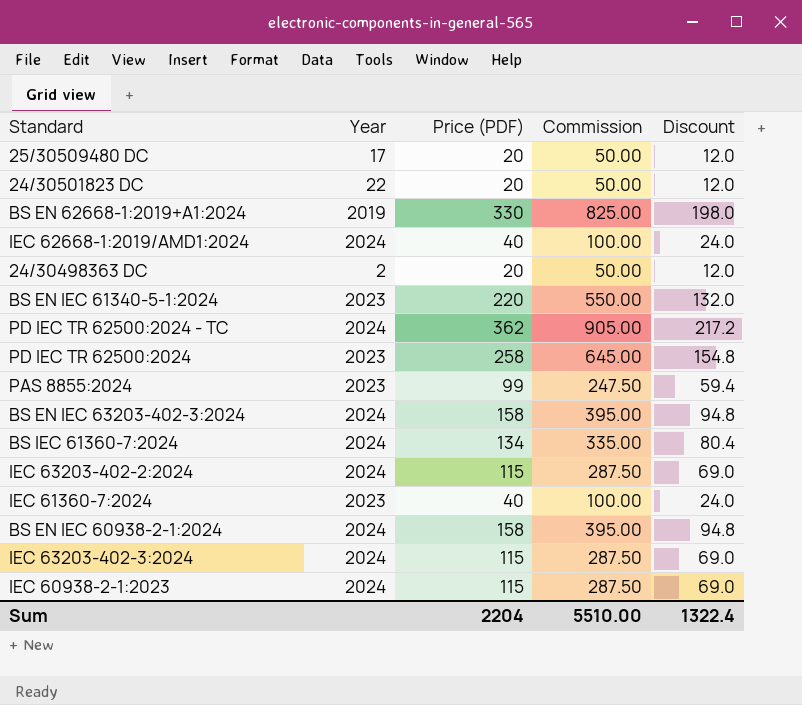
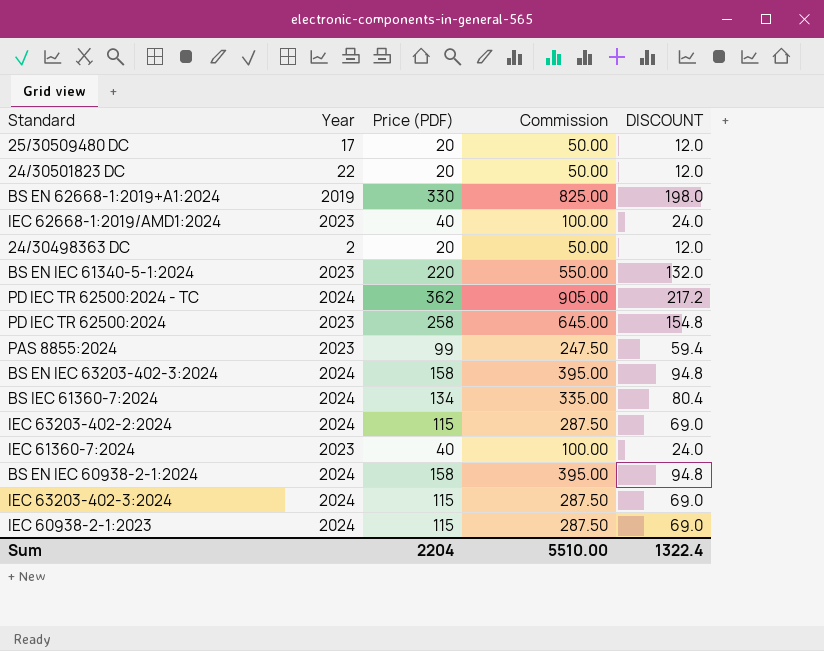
column name: Discount -> DISCOUNT
IEC 62668-1:2019/AMD1:2024 | Year: 2024 -> 2023

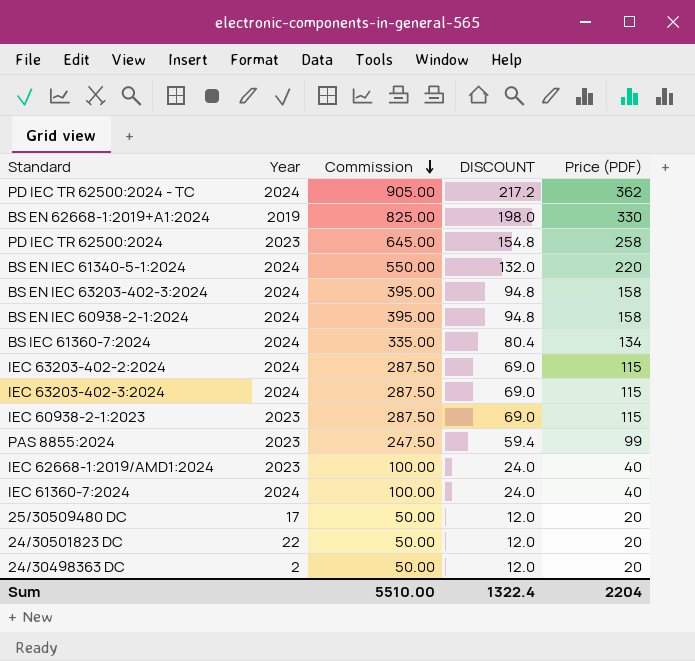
row order: none -> Commission descending
column Price (PDF) | position: 3 -> 5
BS EN IEC 61340-5-1:2024 | Year: 2023 -> 2024
IEC 60938-2-1:2023 | Year: 2024 -> 2023
IEC 61360-7:2024 | Year: 2023 -> 2024

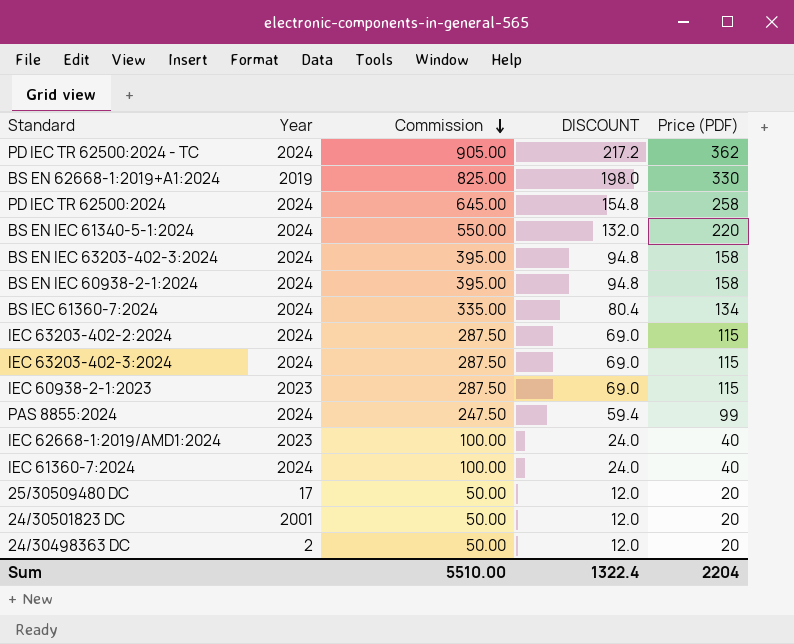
PD IEC TR 62500:2024 | Year: 2023 -> 2024
PAS 8855:2024 | Year: 2023 -> 2024
24/30501823 DC | Year: 22 -> 2001

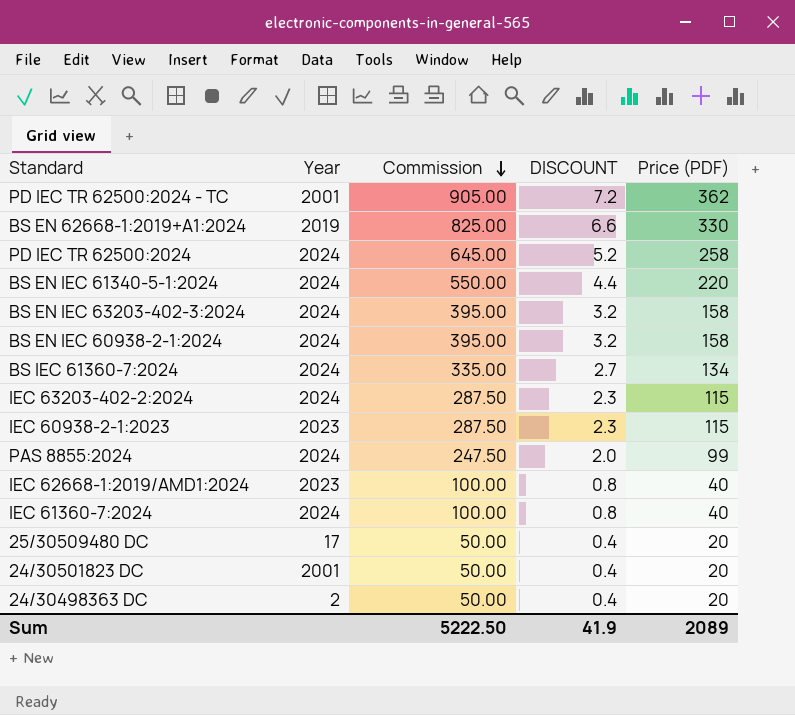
column DISCOUNT | formula: [Price (PDF)] * 0.6 -> [Price (PDF)] * 0.02
row IEC 63203-402-3:2024: 2024 | 287.50 | 69.0 | 115 -> none
PD IEC TR 62500:2024 - TC | Year: 2024 -> 2001
Sum | Commission: 5510.00 -> 5222.50
Sum | DISCOUNT: 1322.4 -> 41.9
Sum | Price (PDF): 2204 -> 2089

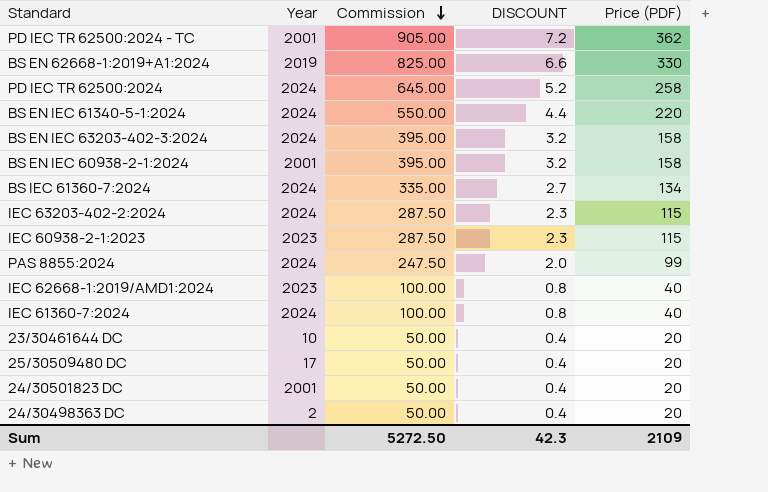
BS EN IEC 60938-2-1:2024 | Year: 2024 -> 2001
row 23/30461644 DC: none -> 10 | 50.00 | 0.4 | 20
Sum | Commission: 5222.50 -> 5272.50
Sum | DISCOUNT: 41.9 -> 42.3
Sum | Price (PDF): 2089 -> 2109

